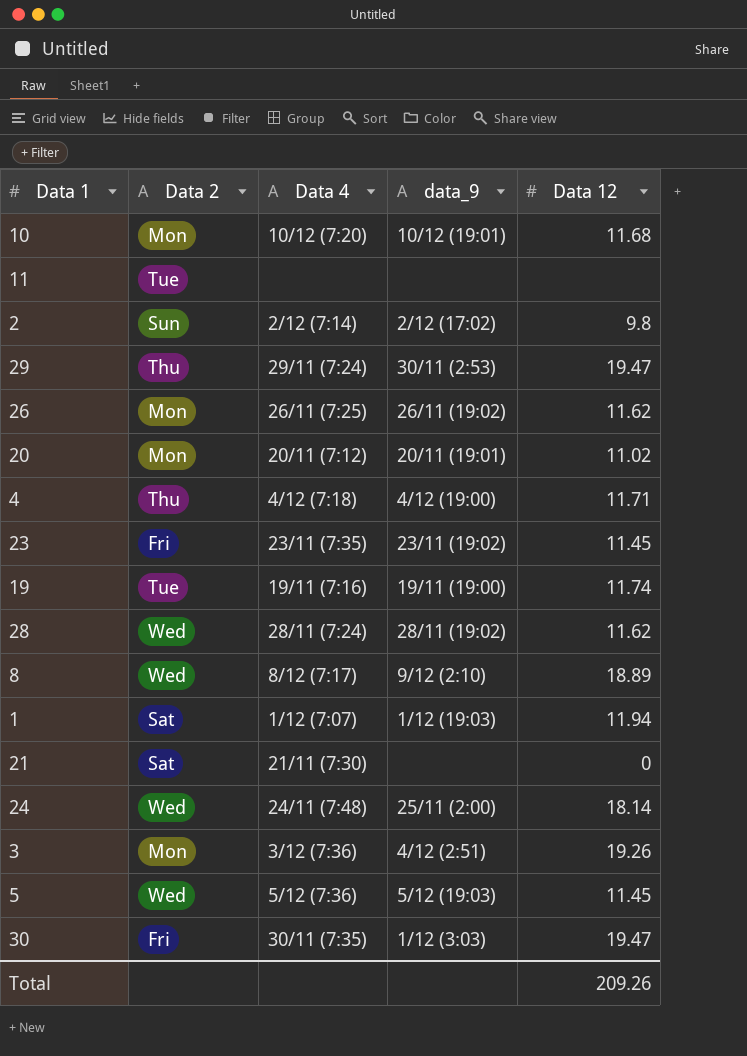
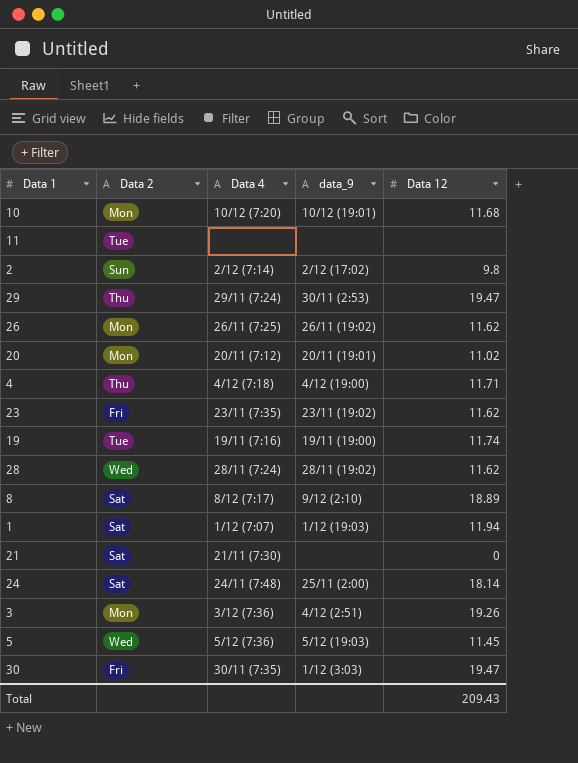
23 | Data 12: 11.45 -> 11.62
8 | Data 2: Wed -> Sat
24 | Data 2: Wed -> Sat
Total | Data 12: 209.26 -> 209.43

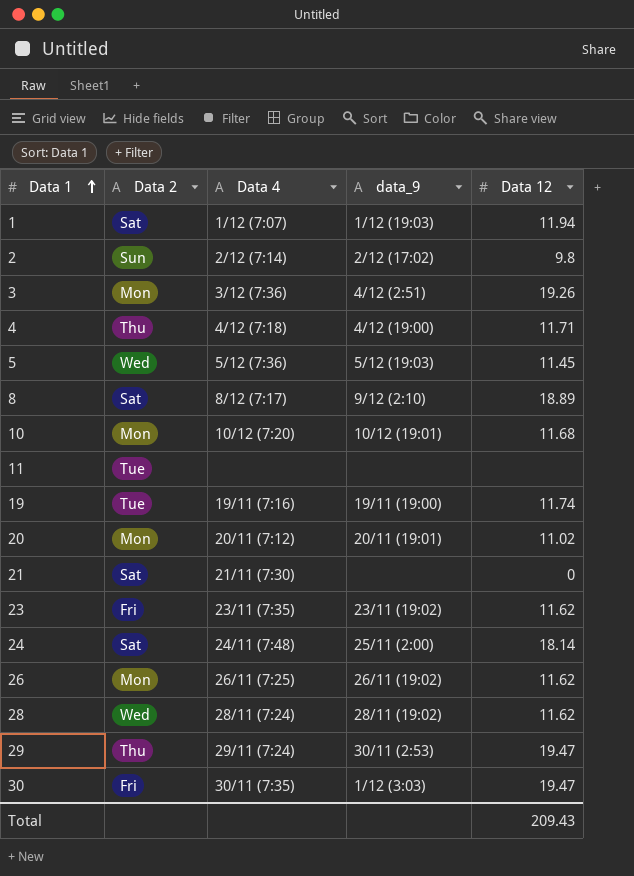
row order: none -> Data 1 ascending

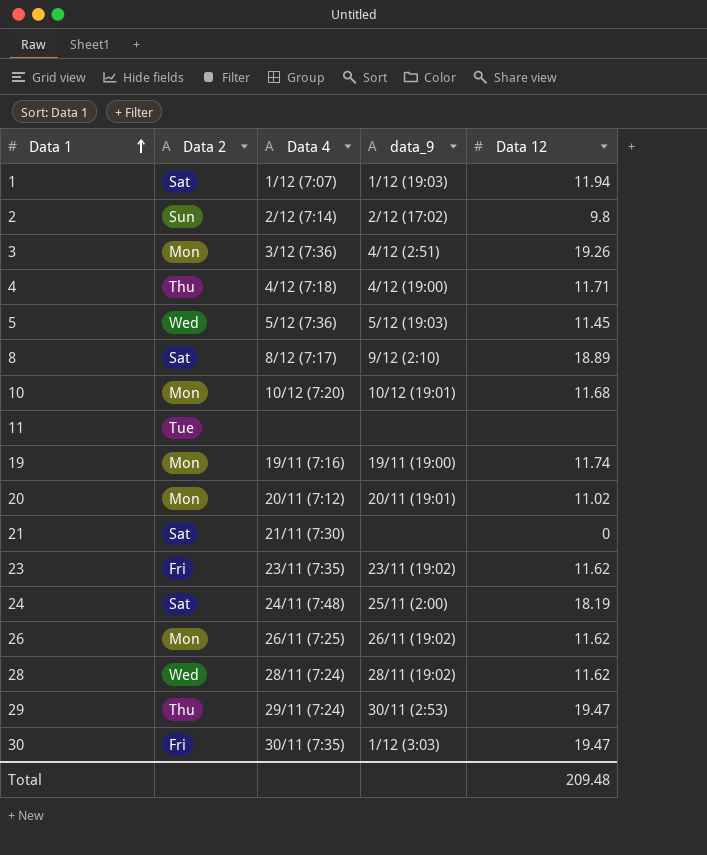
19 | Data 2: Tue -> Mon
24 | Data 12: 18.14 -> 18.19
Total | Data 12: 209.43 -> 209.48

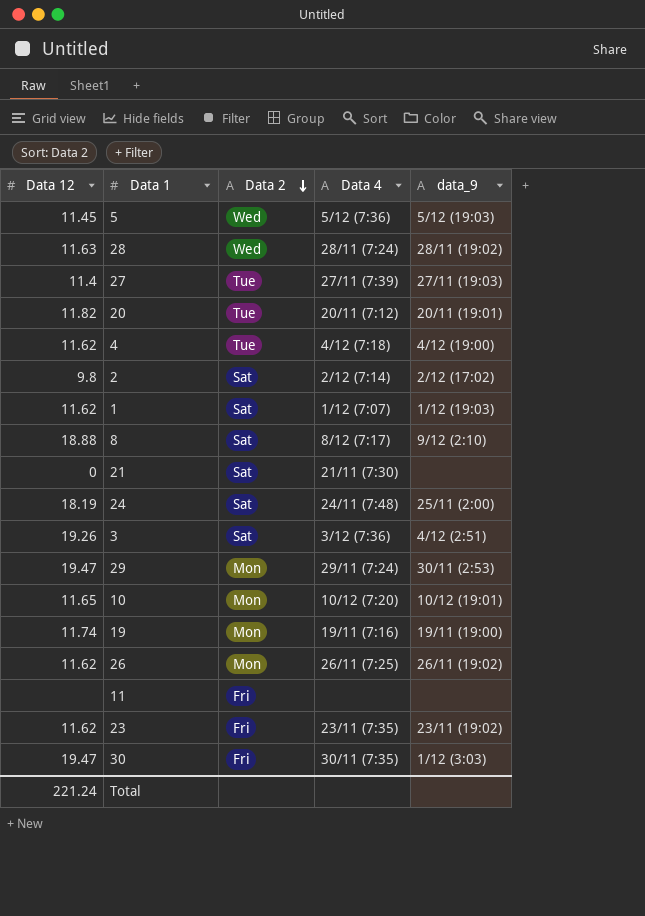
row order: Data 1 ascending -> Data 2 descending
column Data 12 | position: 5 -> 1
28 | Data 12: 11.62 -> 11.63
row 27: none -> 11.4 | Tue | 27/11 (7:39) | 27/11 (19:03)
20 | Data 12: 11.02 -> 11.82
20 | Data 2: Mon -> Tue
4 | Data 12: 11.71 -> 11.62
4 | Data 2: Thu -> Tue
2 | Data 2: Sun -> Sat
1 | Data 12: 11.94 -> 11.62
8 | Data 12: 18.89 -> 18.88
3 | Data 2: Mon -> Sat
29 | Data 2: Thu -> Mon
10 | Data 12: 11.68 -> 11.65
11 | Data 2: Tue -> Fri
Total | Data 12: 209.48 -> 221.24

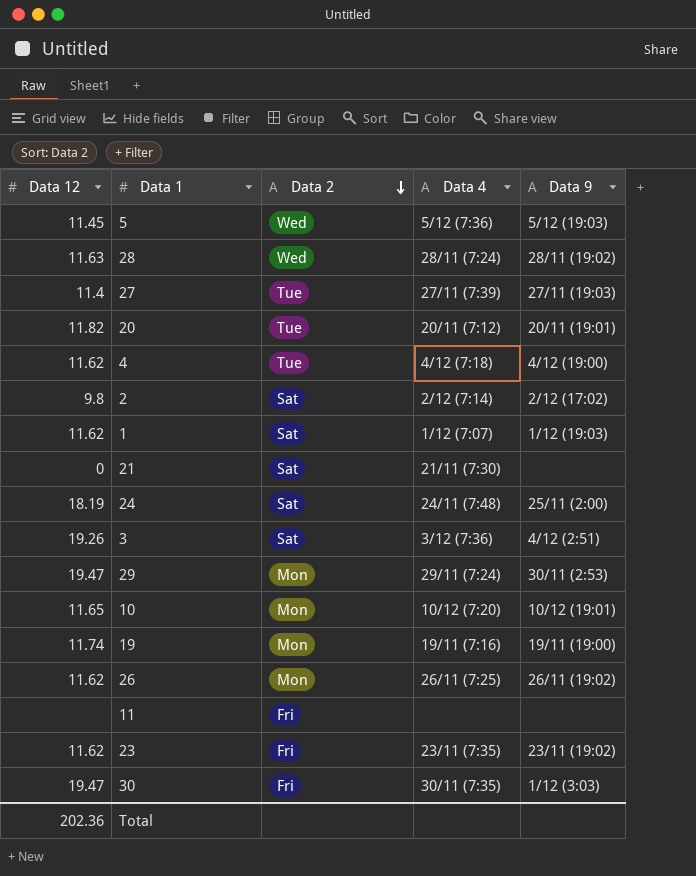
column name: data_9 -> Data 9
row 8: 18.88 | Sat | 8/12 (7:17) | 9/12 (2:10) -> none
Total | Data 12: 221.24 -> 202.36

